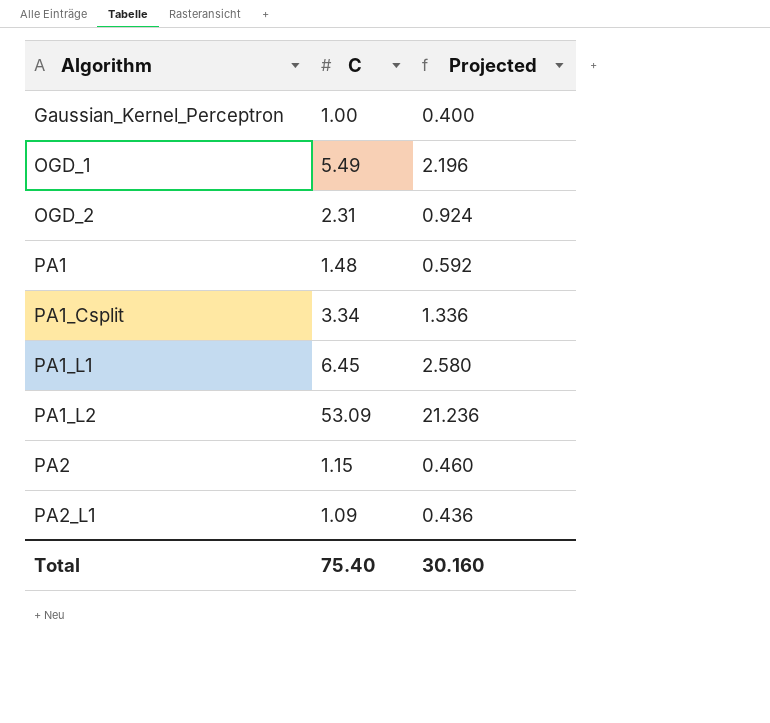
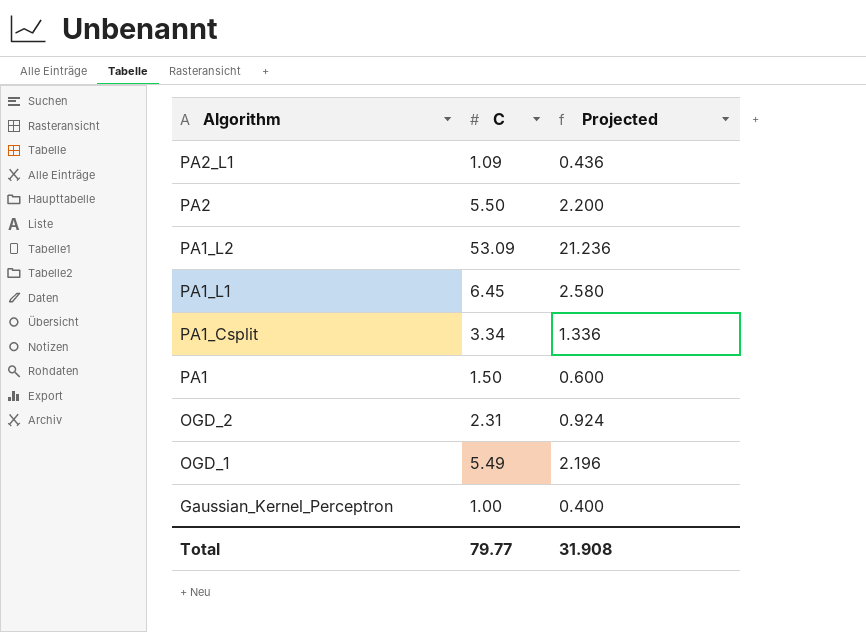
row order: Algorithm ascending -> Algorithm descending
PA2 | C: 1.15 -> 5.50
PA2 | Projected: 0.460 -> 2.200
PA1 | C: 1.48 -> 1.50
PA1 | Projected: 0.592 -> 0.600
Total | C: 75.40 -> 79.77
Total | Projected: 30.160 -> 31.908

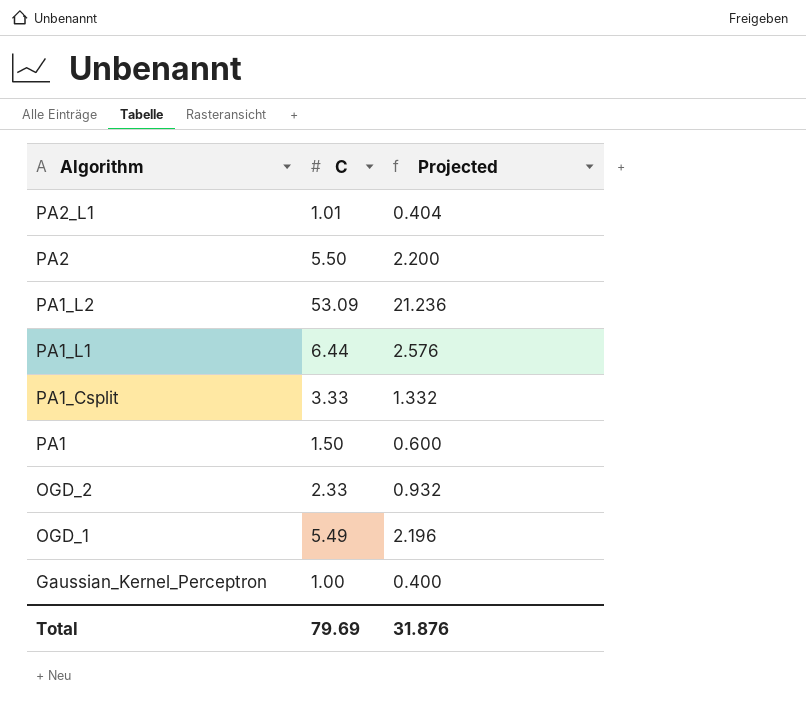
PA2_L1 | C: 1.09 -> 1.01
PA2_L1 | Projected: 0.436 -> 0.404
PA1_L1 | C: 6.45 -> 6.44
PA1_L1 | Projected: 2.580 -> 2.576
PA1_Csplit | C: 3.34 -> 3.33
PA1_Csplit | Projected: 1.336 -> 1.332
OGD_2 | C: 2.31 -> 2.33
OGD_2 | Projected: 0.924 -> 0.932
Total | C: 79.77 -> 79.69
Total | Projected: 31.908 -> 31.876

